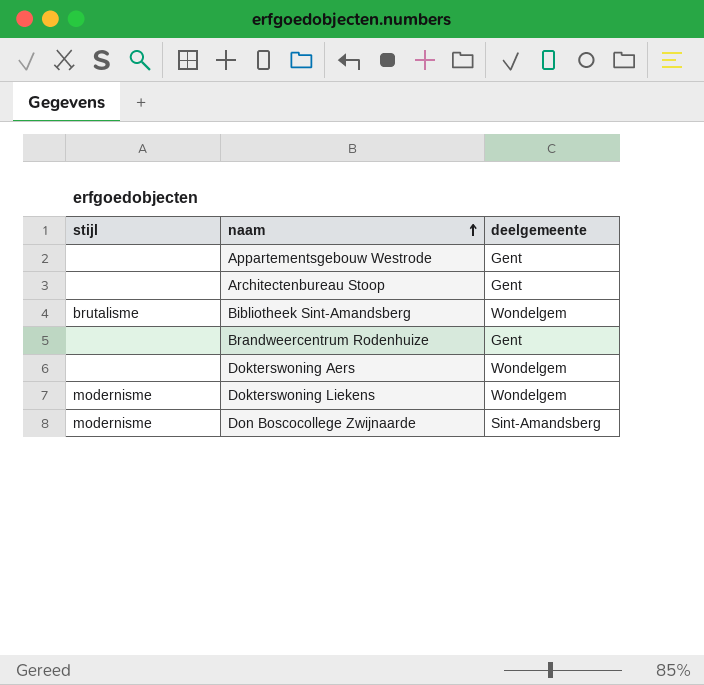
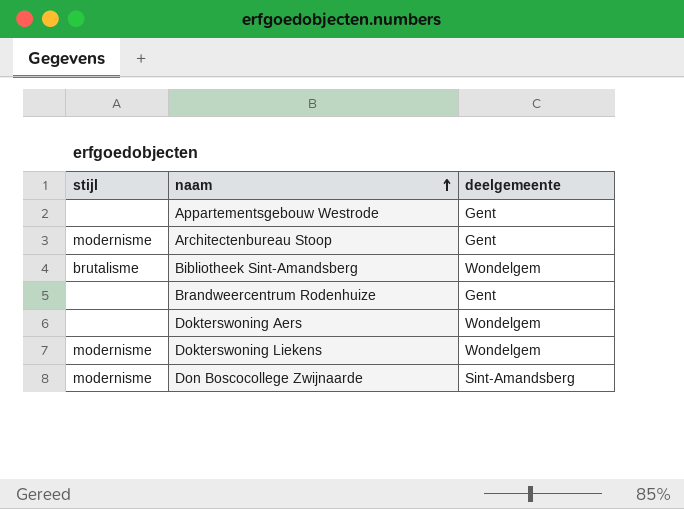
Architectenbureau Stoop | stijl: none -> modernisme

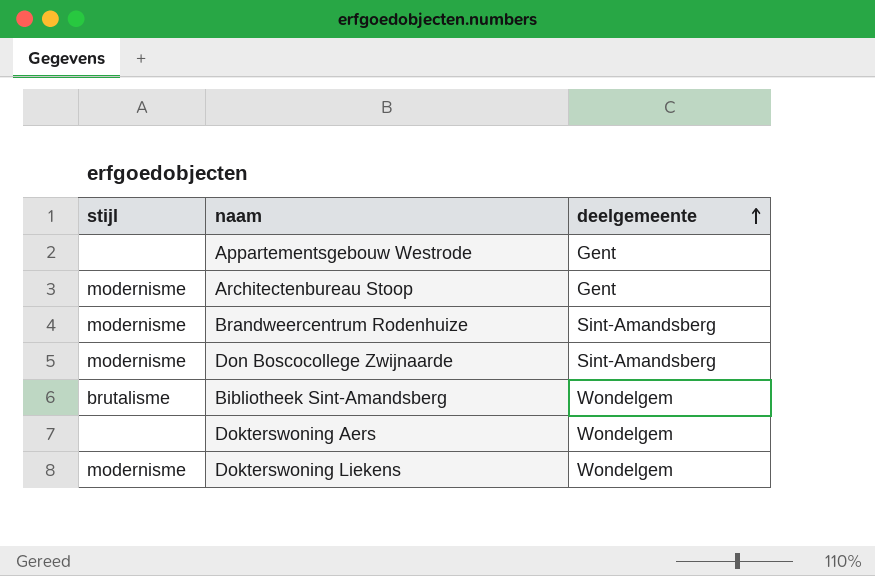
row order: naam ascending -> deelgemeente ascending
Brandweercentrum Rodenhuize | stijl: none -> modernisme
Brandweercentrum Rodenhuize | deelgemeente: Gent -> Sint-Amandsberg

